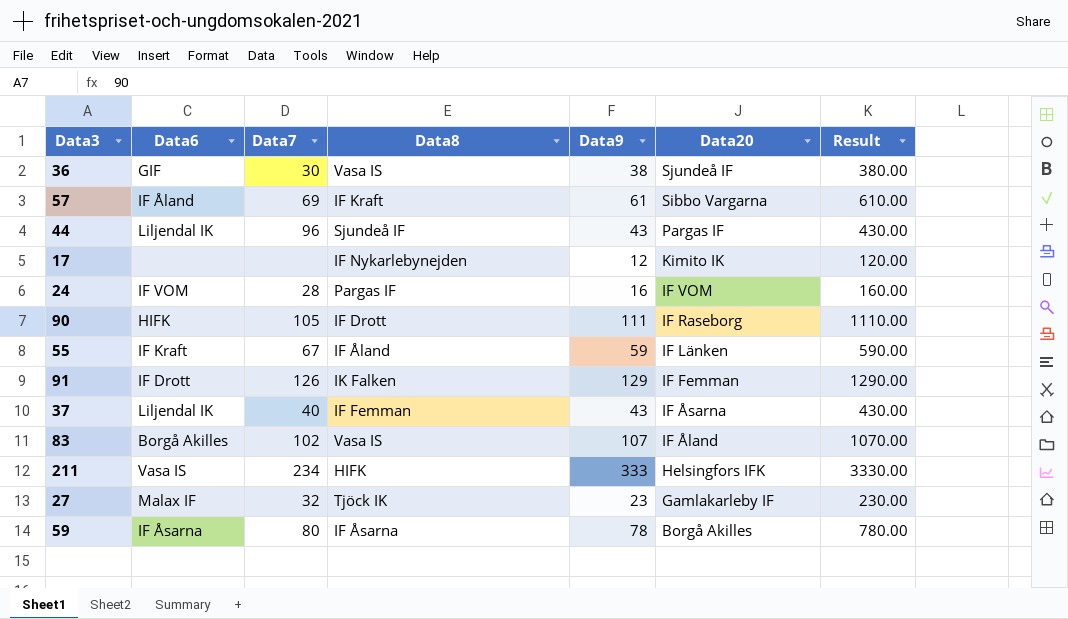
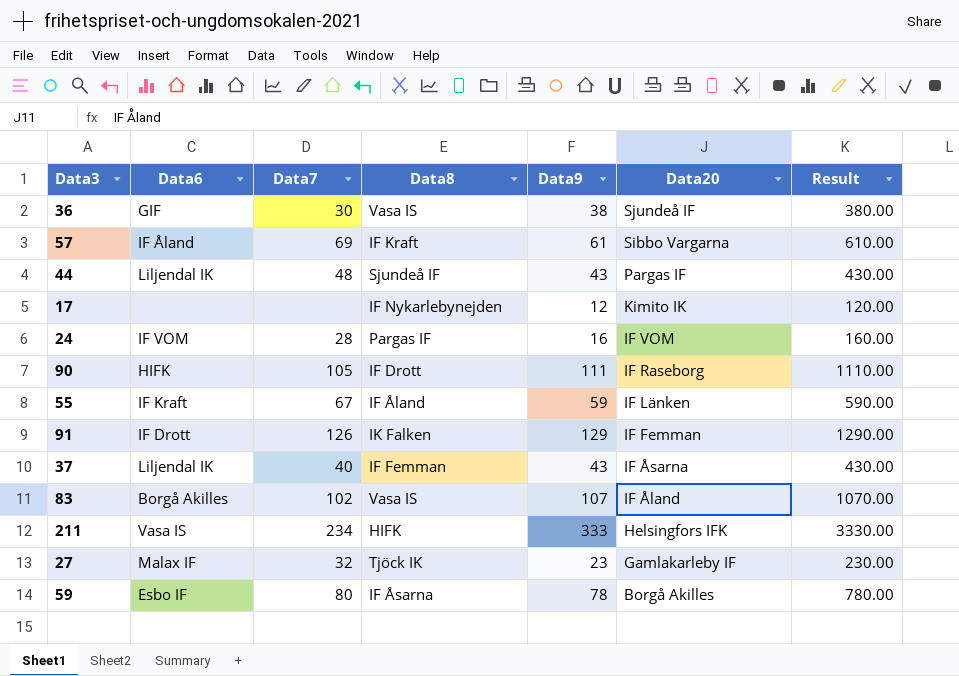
44 | Data7: 96 -> 48
59 | Data6: IF Åsarna -> Esbo IF

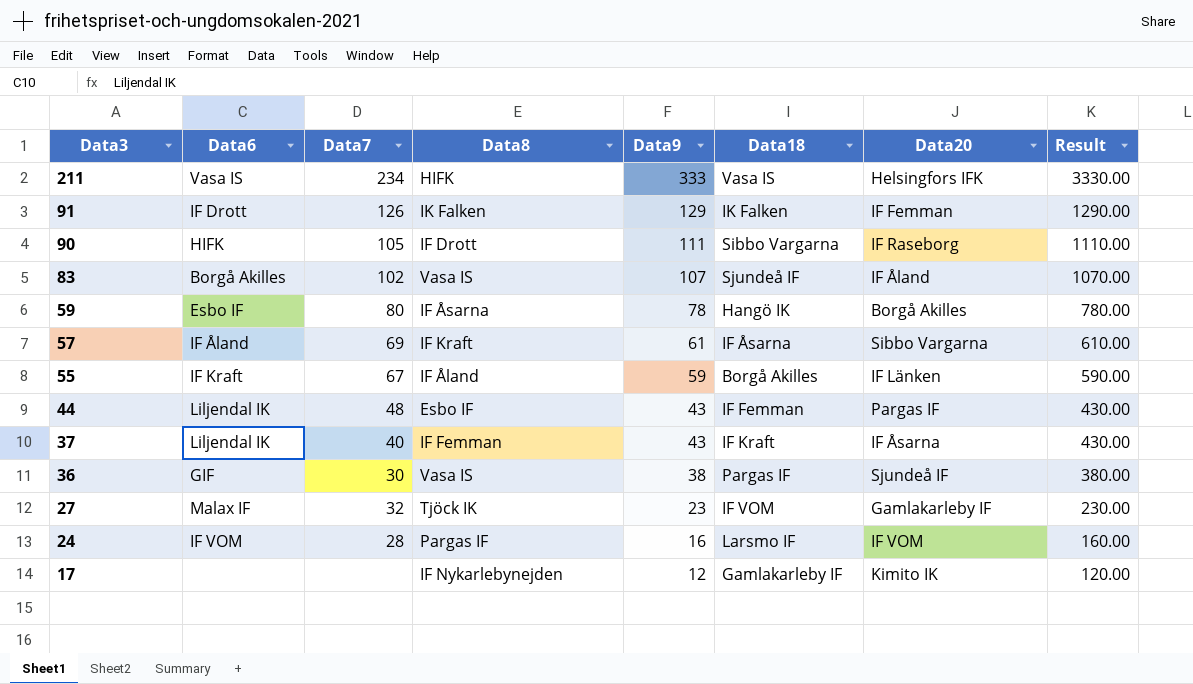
row order: Data20 descending -> Data3 descending
column Data18 | position: none -> 6
44 | Data8: Sjundeå IF -> Esbo IF

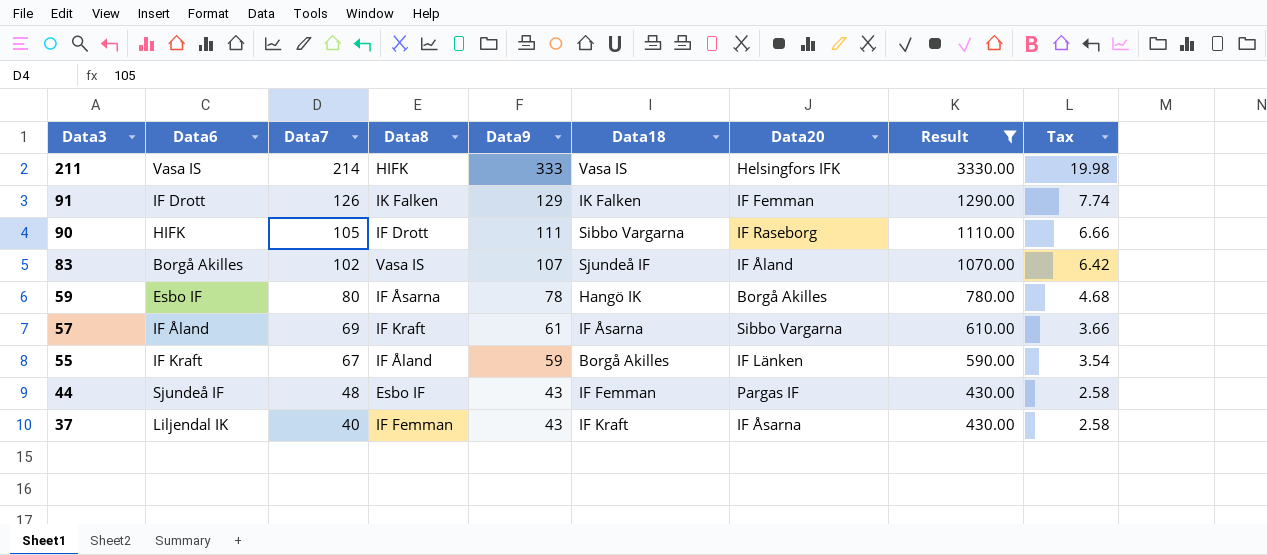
filter: none -> Result >= 430.00
column Tax | formula: none -> [Data9] * 0.06
211 | Data7: 234 -> 214
44 | Data6: Liljendal IK -> Sjundeå IF

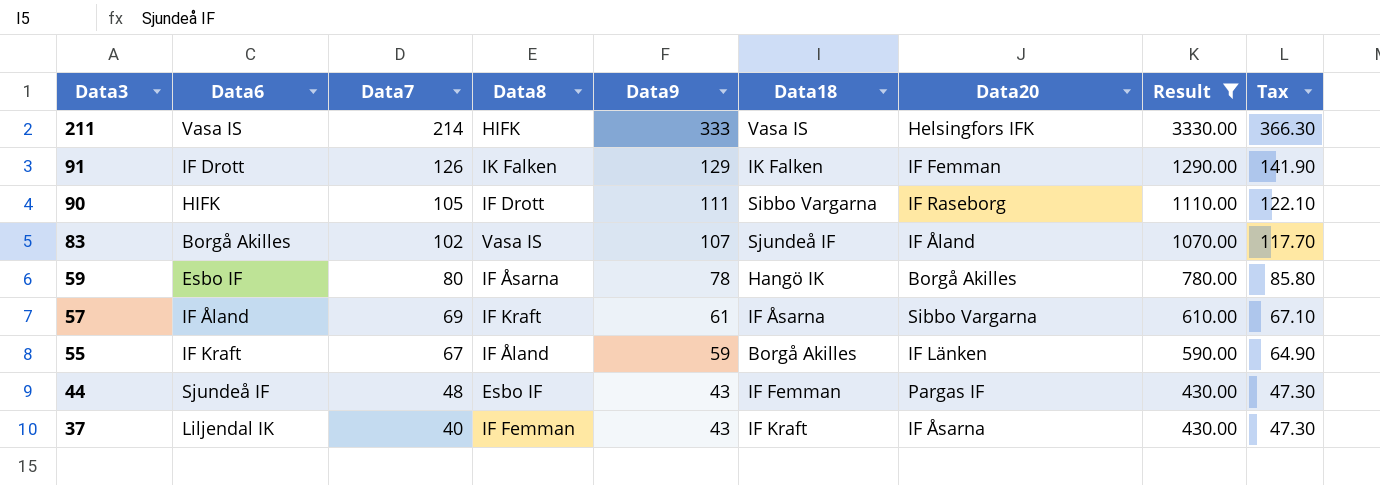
column Tax | formula: [Data9] * 0.06 -> [Data9] * 1.1

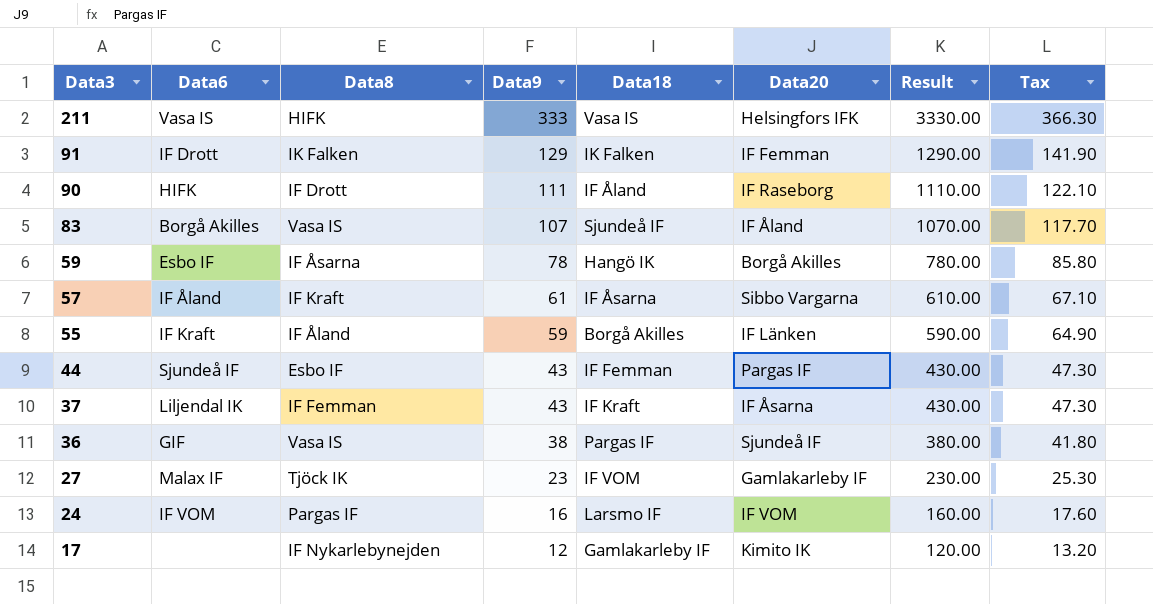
filter: Result >= 430.00 -> none
column Data7 | position: 3 -> none
90 | Data18: Sibbo Vargarna -> IF Åland

